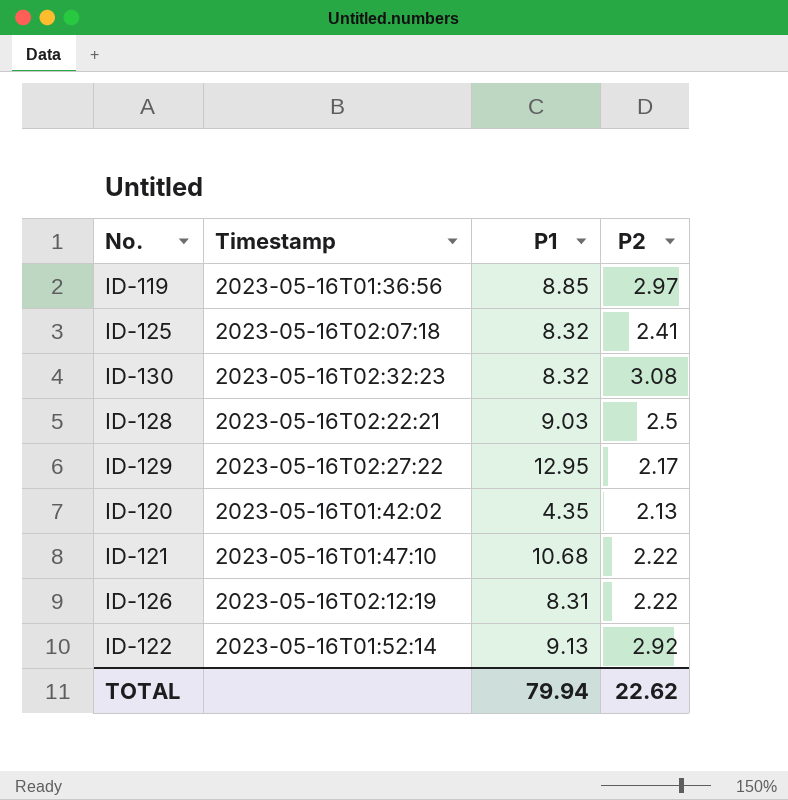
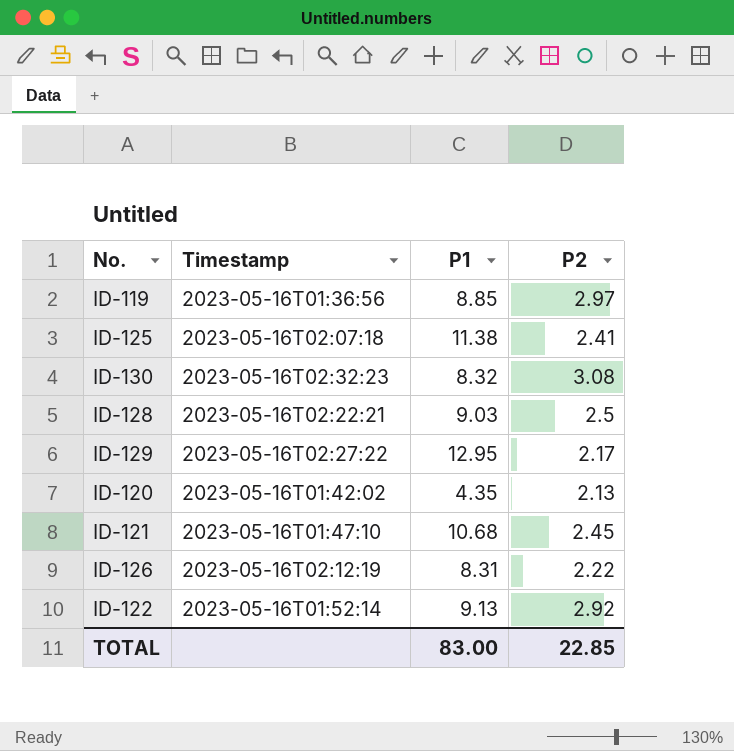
ID-125 | P1: 8.32 -> 11.38
ID-121 | P2: 2.22 -> 2.45
TOTAL | P1: 79.94 -> 83.00
TOTAL | P2: 22.62 -> 22.85

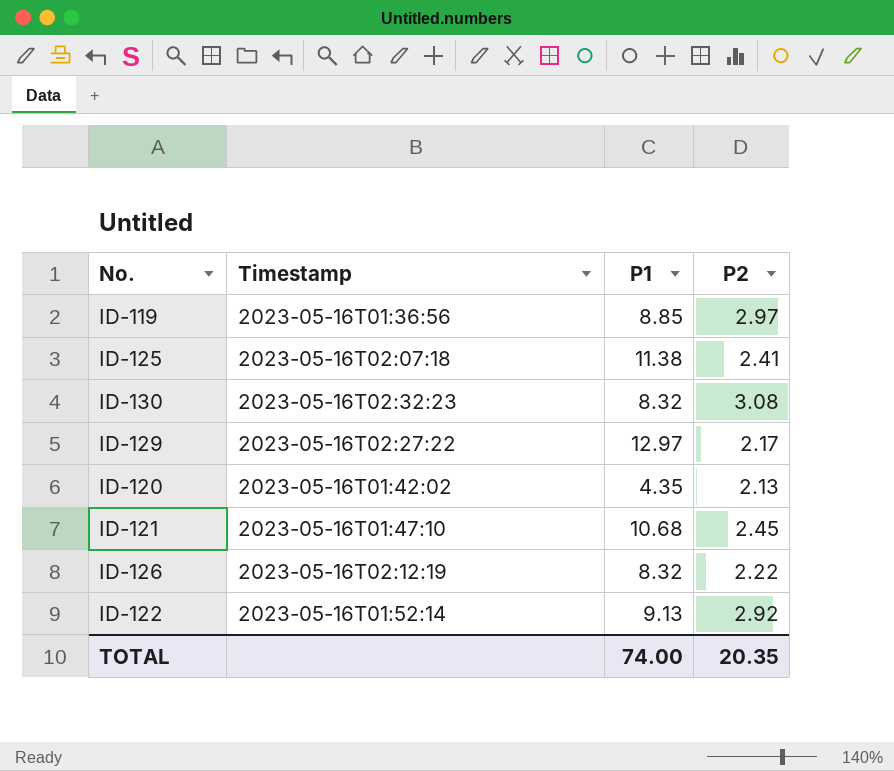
row ID-128: 2023-05-16T02:22:21 | 9.03 | 2.5 -> none
ID-129 | P1: 12.95 -> 12.97
ID-126 | P1: 8.31 -> 8.32
TOTAL | P1: 83.00 -> 74.00
TOTAL | P2: 22.85 -> 20.35

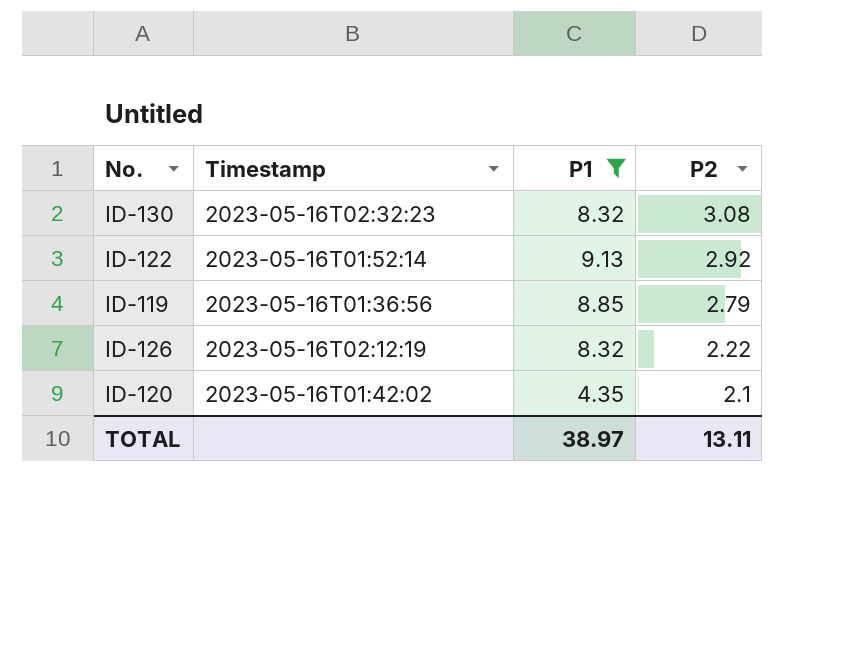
filter: none -> P1 <= 9.13
row order: none -> P2 descending
ID-119 | P2: 2.97 -> 2.79
ID-120 | P2: 2.13 -> 2.1
TOTAL | P1: 74.00 -> 38.97
TOTAL | P2: 20.35 -> 13.11

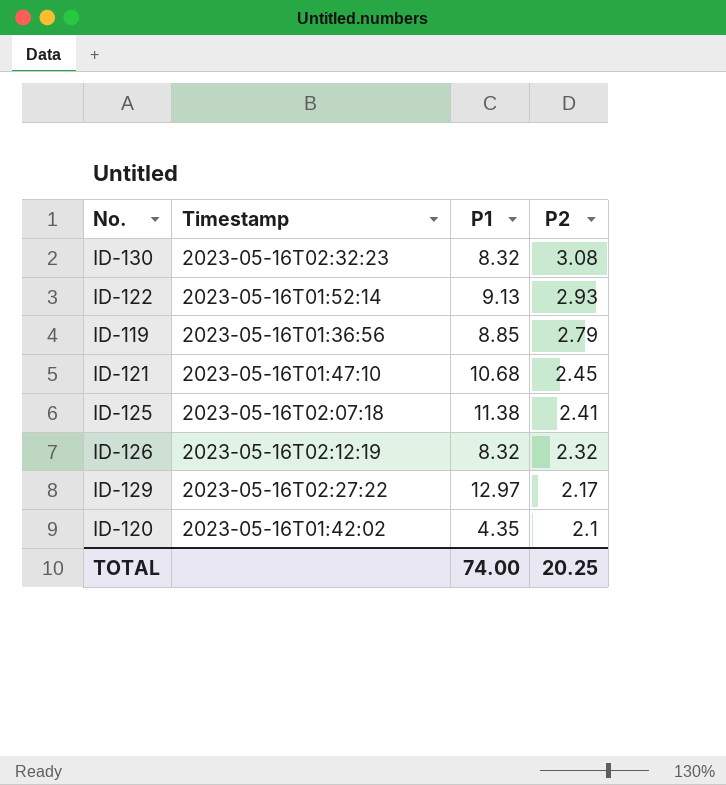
filter: P1 <= 9.13 -> none
ID-122 | P2: 2.92 -> 2.93
ID-126 | P2: 2.22 -> 2.32
TOTAL | P1: 38.97 -> 74.00
TOTAL | P2: 13.11 -> 20.25

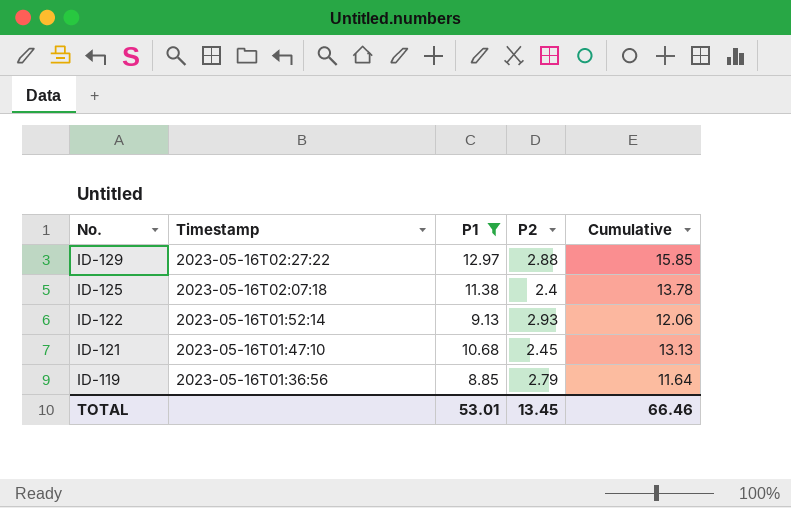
filter: none -> P1 >= 8.85
row order: P2 descending -> No. descending
column Cumulative | formula: none -> [P1] + [P2]
ID-129 | P2: 2.17 -> 2.88
ID-125 | P2: 2.41 -> 2.4
TOTAL | P1: 74.00 -> 53.01
TOTAL | P2: 20.25 -> 13.45

